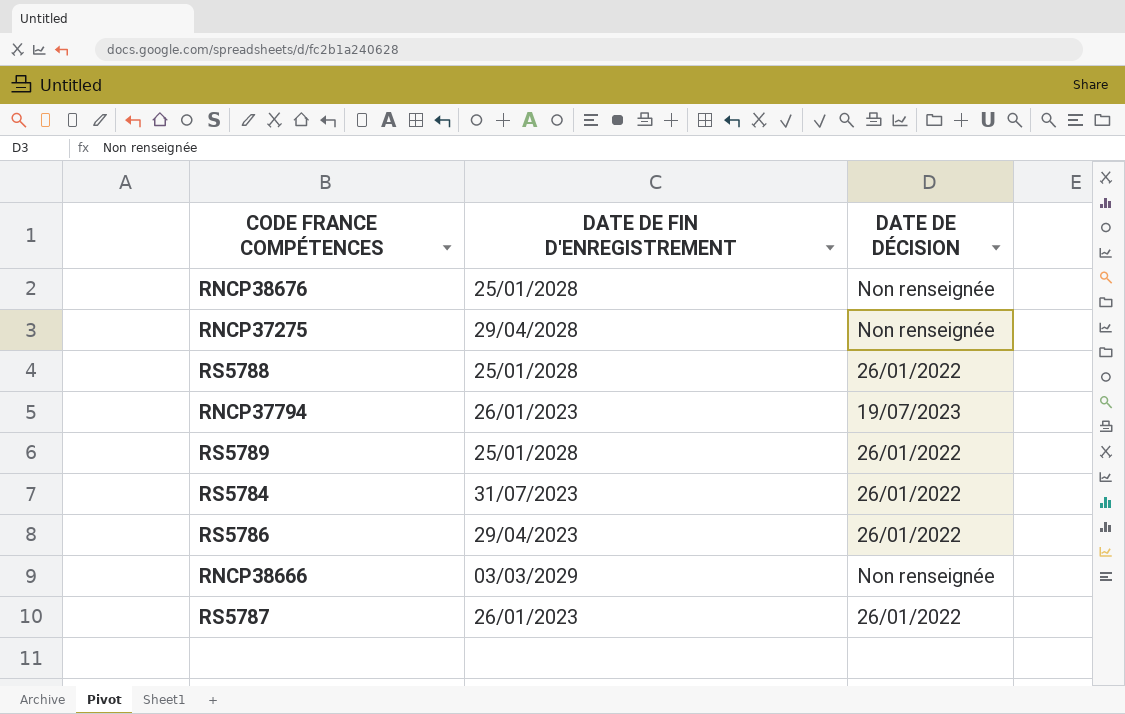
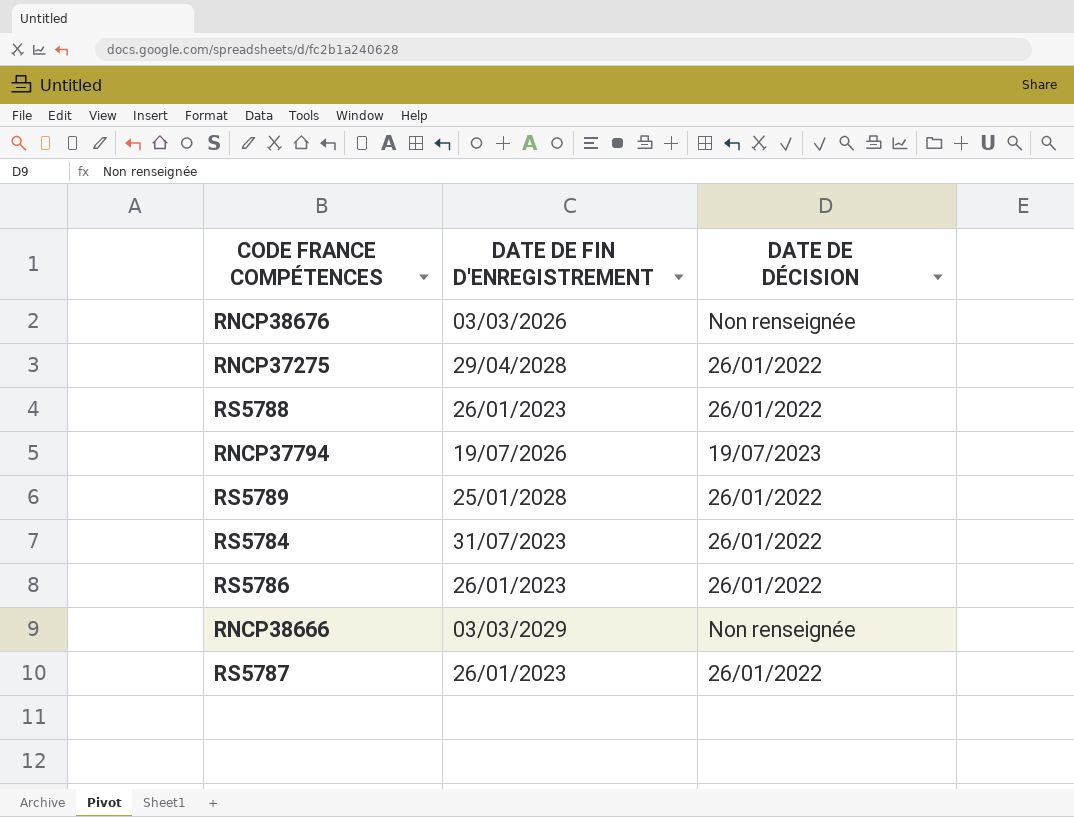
RNCP38676 | DATE DE FIN D'ENREGISTREMENT: 25/01/2028 -> 03/03/2026
RNCP37275 | DATE DE DÉCISION: Non renseignée -> 26/01/2022
RS5788 | DATE DE FIN D'ENREGISTREMENT: 25/01/2028 -> 26/01/2023
RNCP37794 | DATE DE FIN D'ENREGISTREMENT: 26/01/2023 -> 19/07/2026
RS5786 | DATE DE FIN D'ENREGISTREMENT: 29/04/2023 -> 26/01/2023

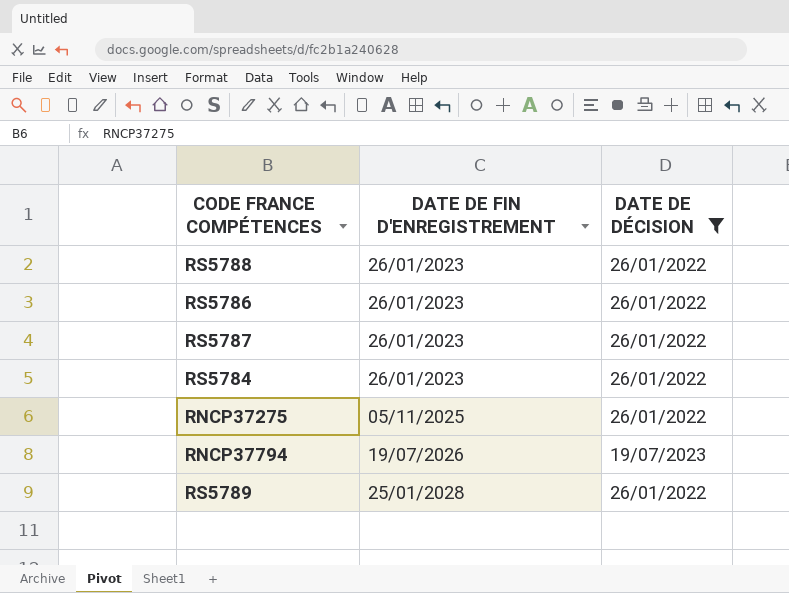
filter: none -> DATE DE DÉCISION != Non renseignée
row order: none -> DATE DE FIN D'ENREGISTREMENT ascending
RS5784 | DATE DE FIN D'ENREGISTREMENT: 31/07/2023 -> 26/01/2023
RNCP37275 | DATE DE FIN D'ENREGISTREMENT: 29/04/2028 -> 05/11/2025

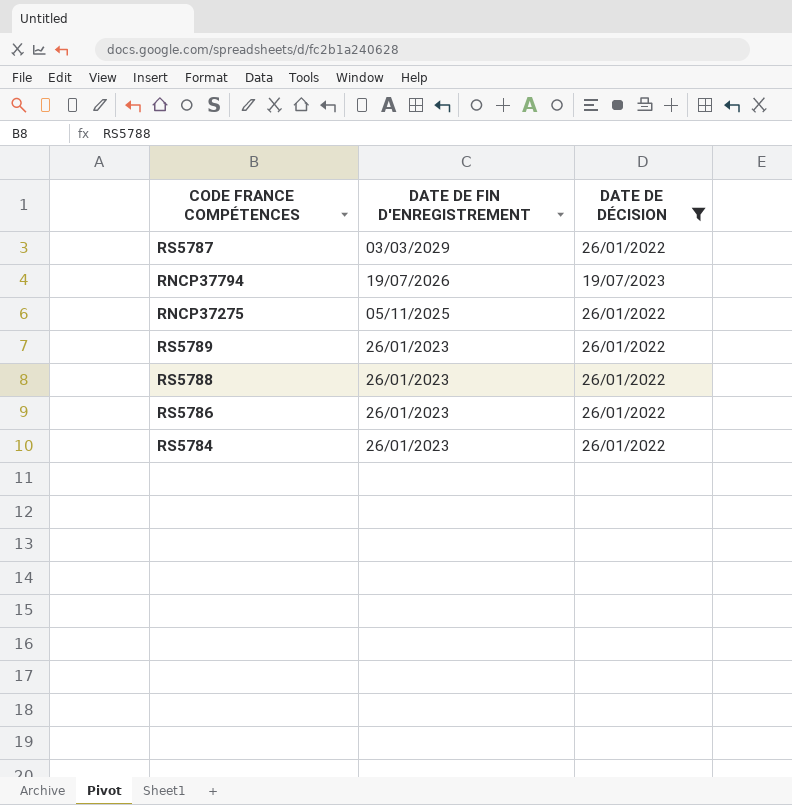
row order: DATE DE FIN D'ENREGISTREMENT ascending -> DATE DE FIN D'ENREGISTREMENT descending
RS5787 | DATE DE FIN D'ENREGISTREMENT: 26/01/2023 -> 03/03/2029
RS5789 | DATE DE FIN D'ENREGISTREMENT: 25/01/2028 -> 26/01/2023

